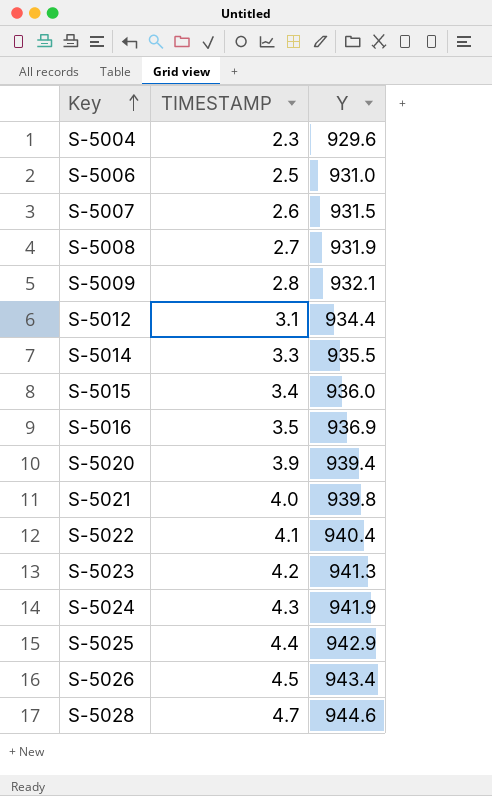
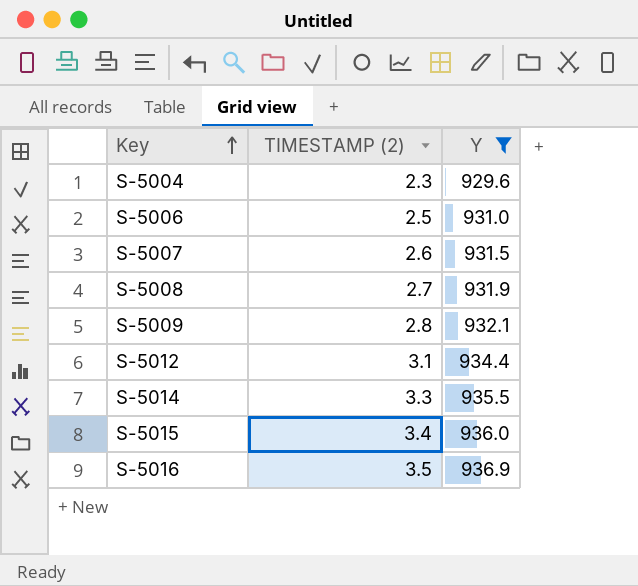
filter: none -> Y <= 936.9
column name: TIMESTAMP -> TIMESTAMP (2)

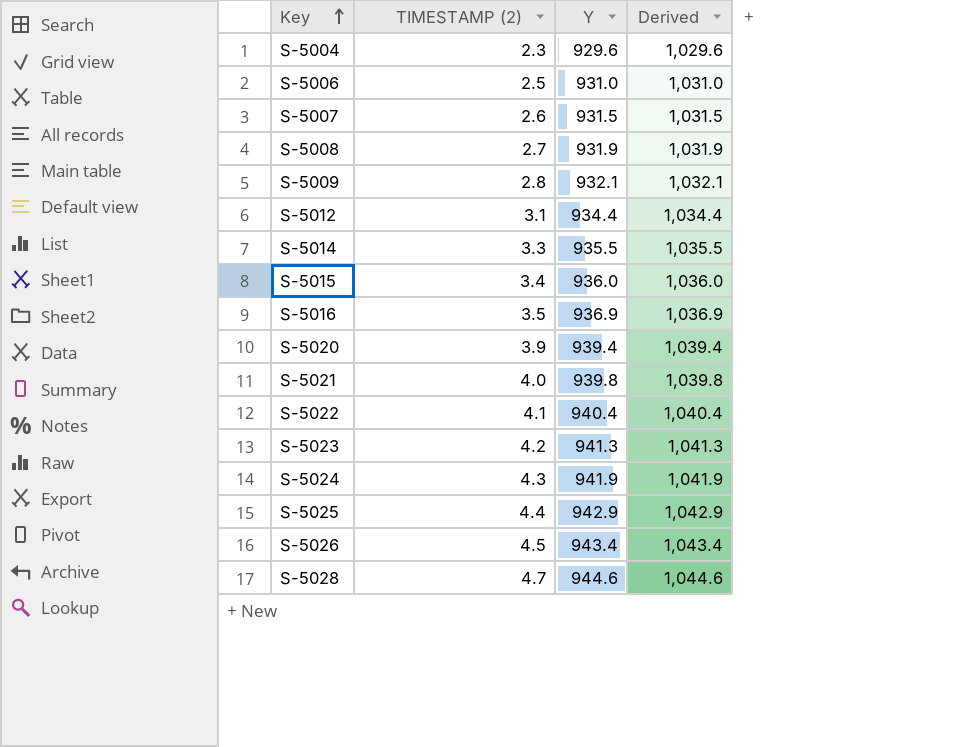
filter: Y <= 936.9 -> none
column Derived | formula: none -> [Y] + 100

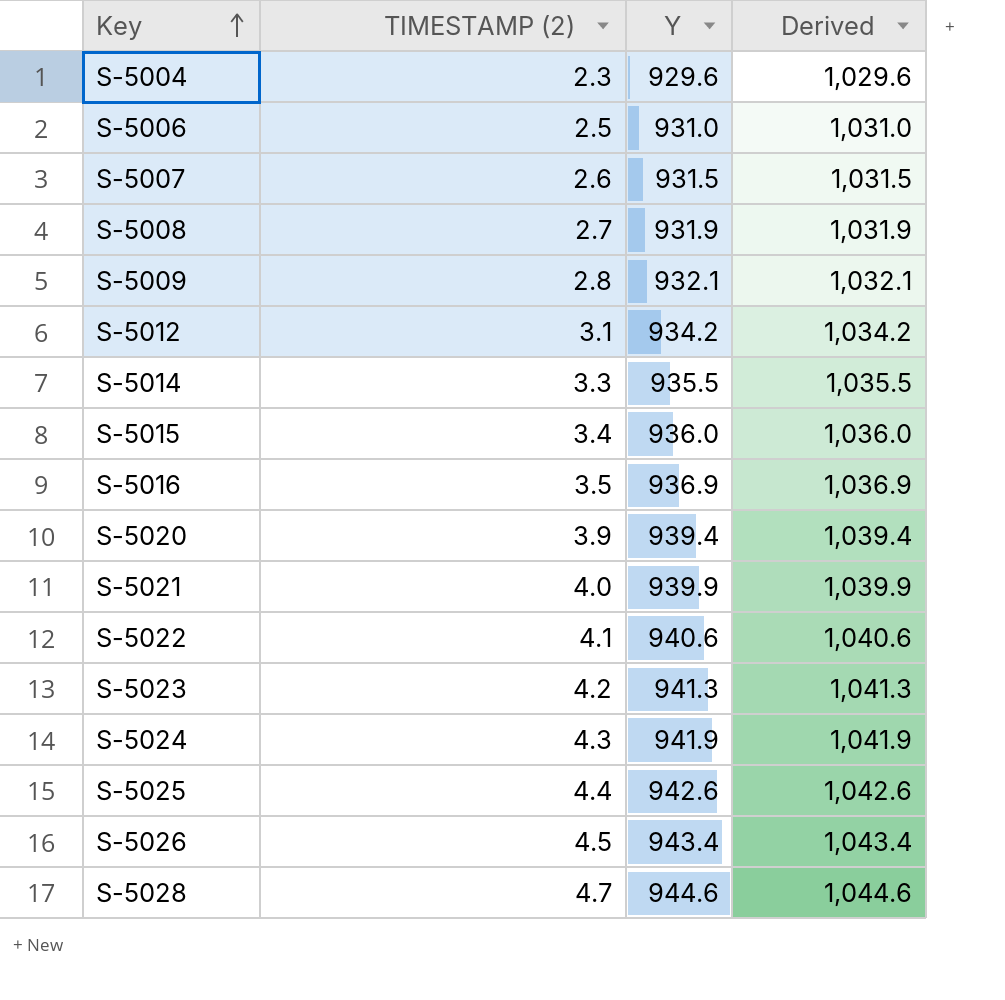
S-5012 | Y: 934.4 -> 934.2
S-5012 | Derived: 1,034.4 -> 1,034.2
S-5021 | Y: 939.8 -> 939.9
S-5021 | Derived: 1,039.8 -> 1,039.9
S-5022 | Y: 940.4 -> 940.6
S-5022 | Derived: 1,040.4 -> 1,040.6
S-5025 | Y: 942.9 -> 942.6
S-5025 | Derived: 1,042.9 -> 1,042.6

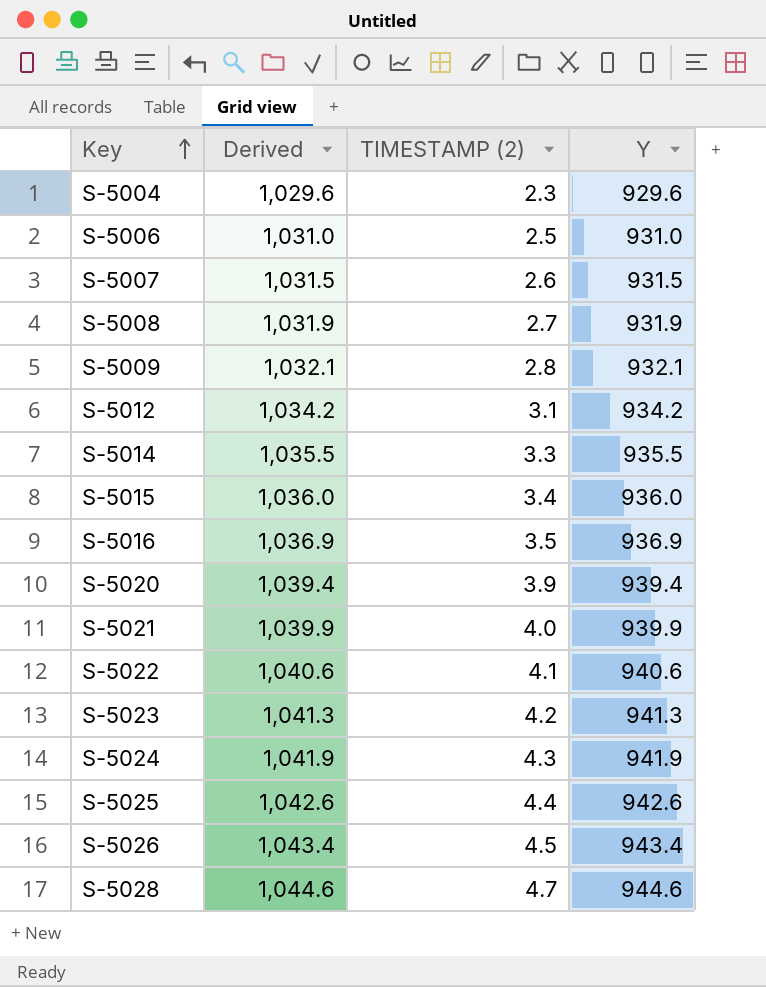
column Derived | position: 4 -> 2

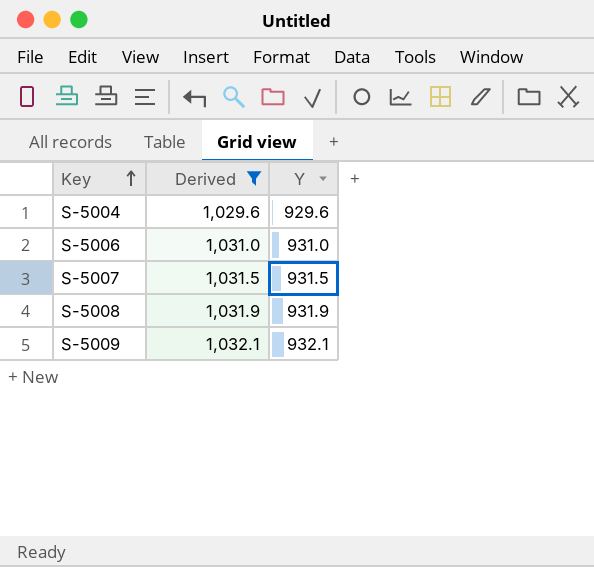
filter: none -> Derived <= 1,032.1
column TIMESTAMP (2) | position: 3 -> none

